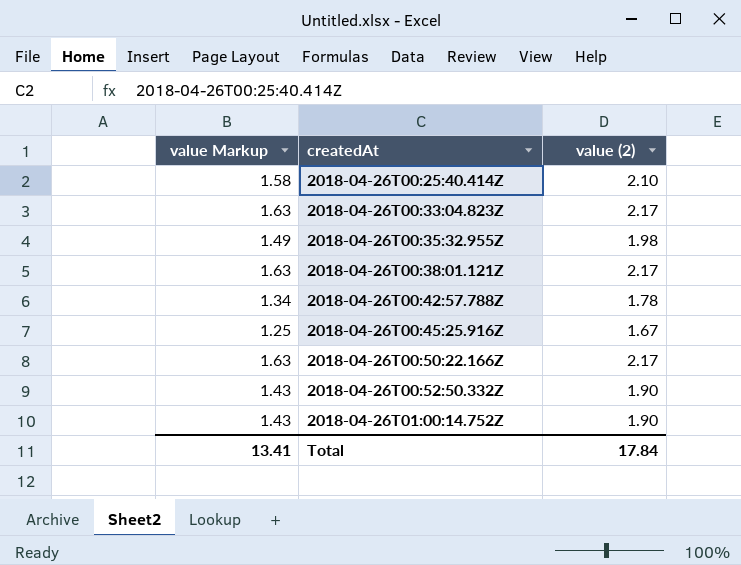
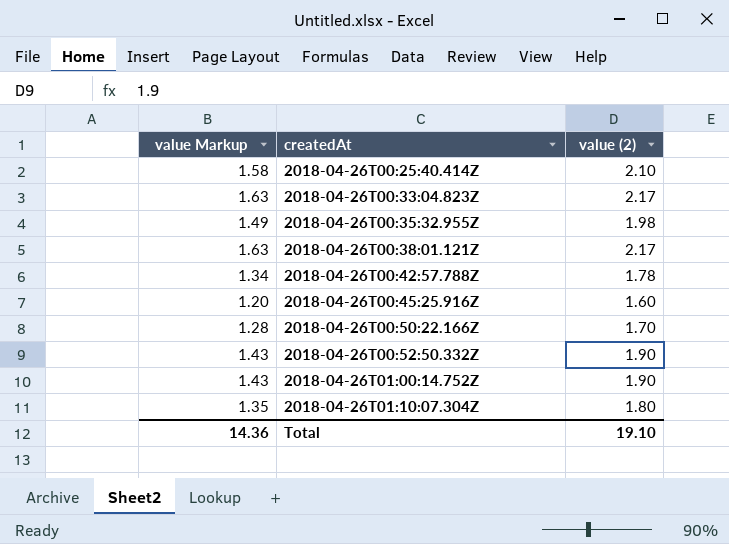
2018-04-26T00:45:25.916Z | value Markup: 1.25 -> 1.20
2018-04-26T00:45:25.916Z | value (2): 1.67 -> 1.60
2018-04-26T00:50:22.166Z | value Markup: 1.63 -> 1.28
2018-04-26T00:50:22.166Z | value (2): 2.17 -> 1.70
row 2018-04-26T01:10:07.304Z: none -> 1.35 | 1.80
Total | value Markup: 13.41 -> 14.36
Total | value (2): 17.84 -> 19.10

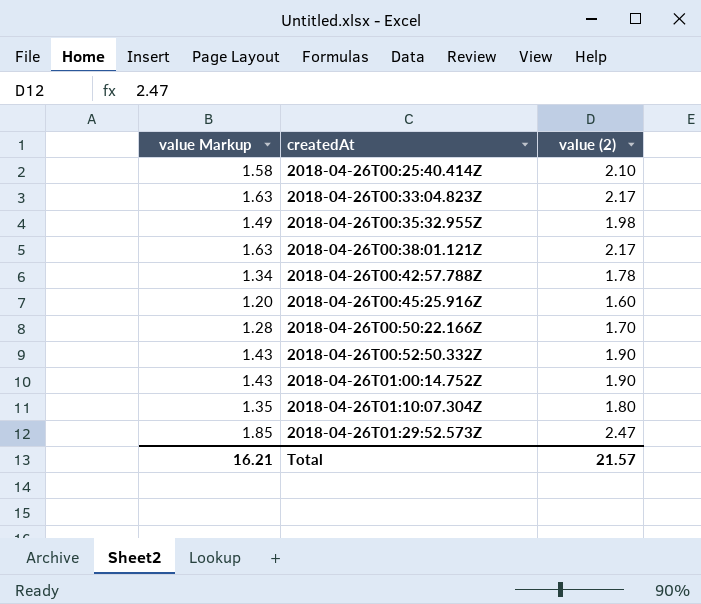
row 2018-04-26T01:29:52.573Z: none -> 1.85 | 2.47
Total | value Markup: 14.36 -> 16.21
Total | value (2): 19.10 -> 21.57

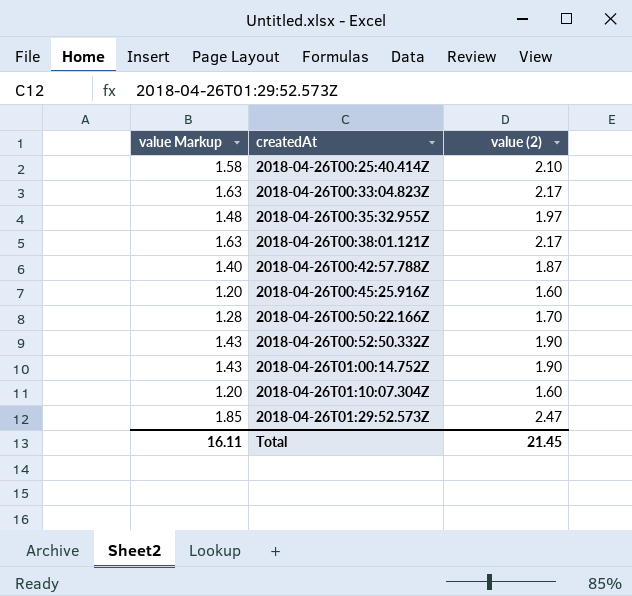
2018-04-26T00:35:32.955Z | value Markup: 1.49 -> 1.48
2018-04-26T00:35:32.955Z | value (2): 1.98 -> 1.97
2018-04-26T00:42:57.788Z | value Markup: 1.34 -> 1.40
2018-04-26T00:42:57.788Z | value (2): 1.78 -> 1.87
2018-04-26T01:10:07.304Z | value Markup: 1.35 -> 1.20
2018-04-26T01:10:07.304Z | value (2): 1.80 -> 1.60
Total | value Markup: 16.21 -> 16.11
Total | value (2): 21.57 -> 21.45

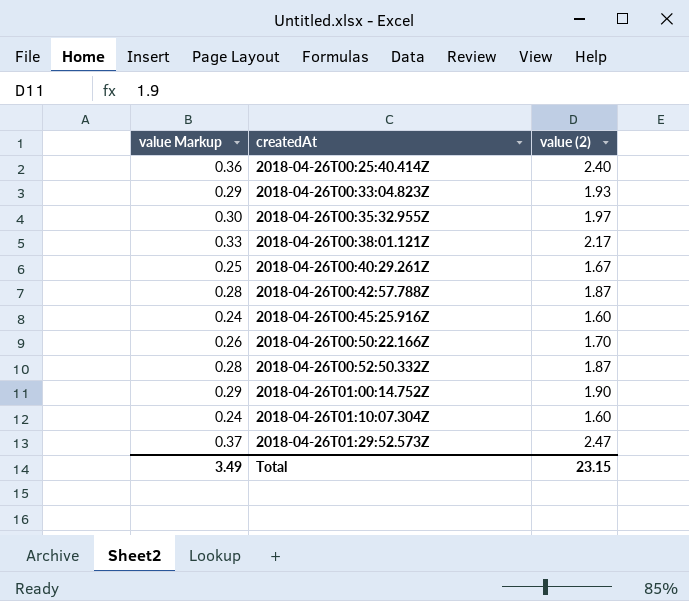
column value Markup | formula: [value (2)] * 0.75 -> [value (2)] * 0.15
2018-04-26T00:25:40.414Z | value (2): 2.10 -> 2.40
2018-04-26T00:33:04.823Z | value (2): 2.17 -> 1.93
row 2018-04-26T00:40:29.261Z: none -> 0.25 | 1.67
2018-04-26T00:52:50.332Z | value (2): 1.90 -> 1.87
Total | value Markup: 16.11 -> 3.49
Total | value (2): 21.45 -> 23.15

